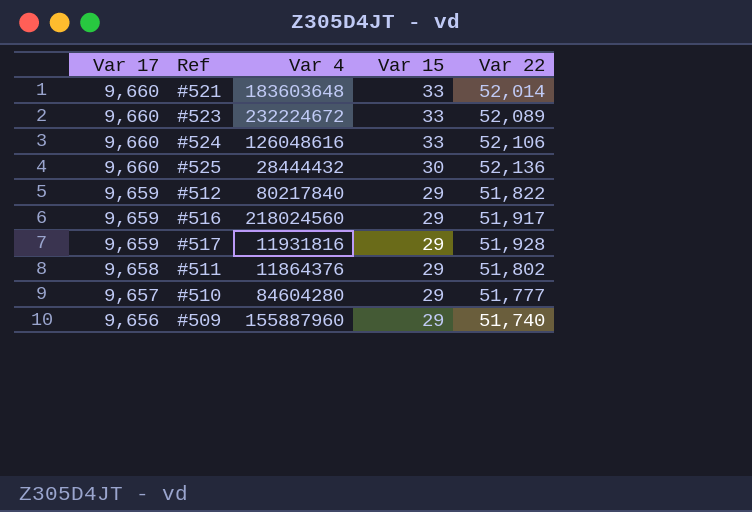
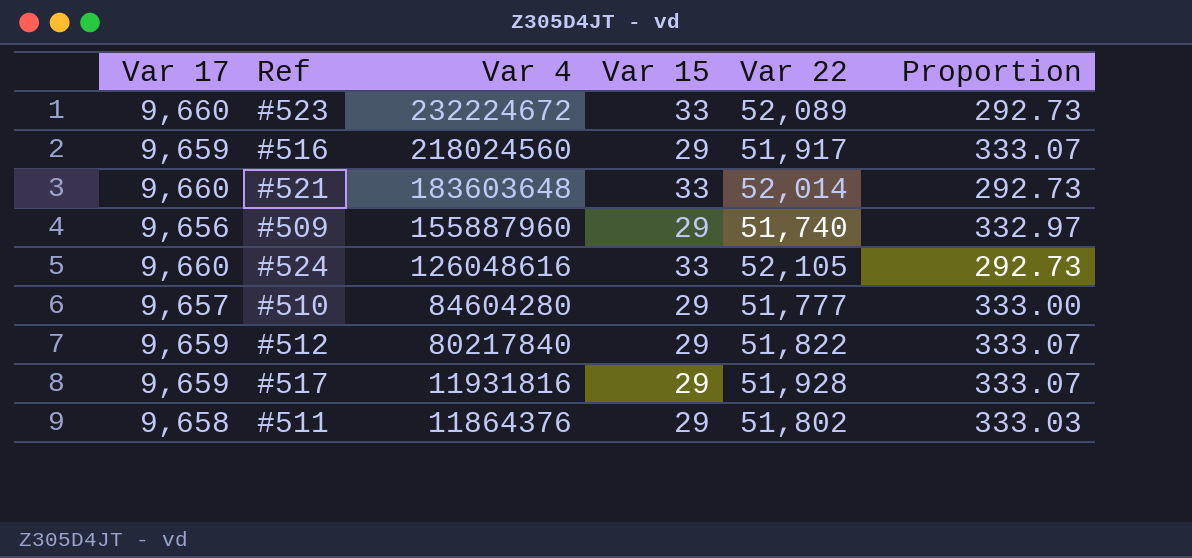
row order: Var 17 descending -> Var 4 descending
column Proportion | formula: none -> [Var 17] / [Var 15]
row #525: 9,660 | 28444432 | 30 | 52,136 -> none
#524 | Var 22: 52,106 -> 52,105

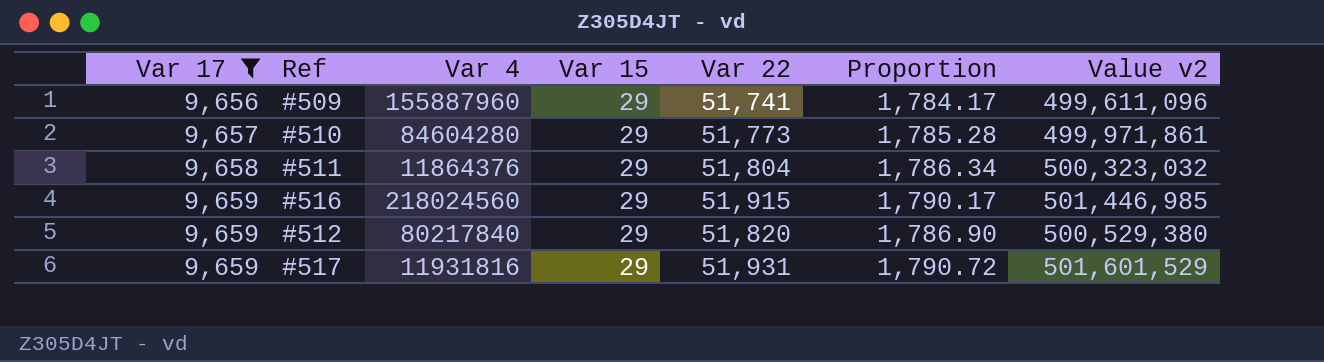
filter: none -> Var 17 != 9,660
row order: Var 4 descending -> Var 17 ascending
column Proportion | formula: [Var 17] / [Var 15] -> [Var 22] / [Var 15]
column Value v2 | formula: none -> [Var 17] * [Var 22]
#509 | Var 22: 51,740 -> 51,741
#510 | Var 22: 51,777 -> 51,773
#511 | Var 22: 51,802 -> 51,804
#516 | Var 22: 51,917 -> 51,915
#512 | Var 22: 51,822 -> 51,820
#517 | Var 22: 51,928 -> 51,931

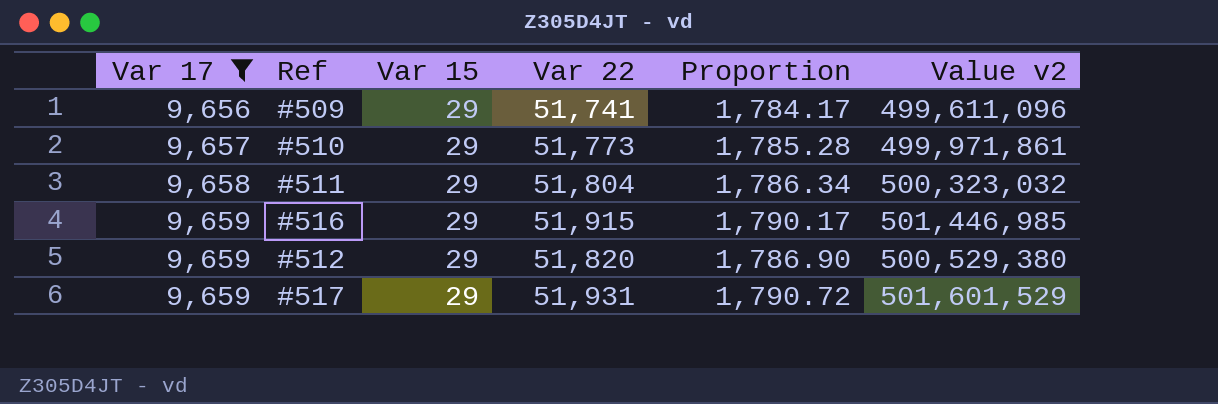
column Var 4 | position: 3 -> none

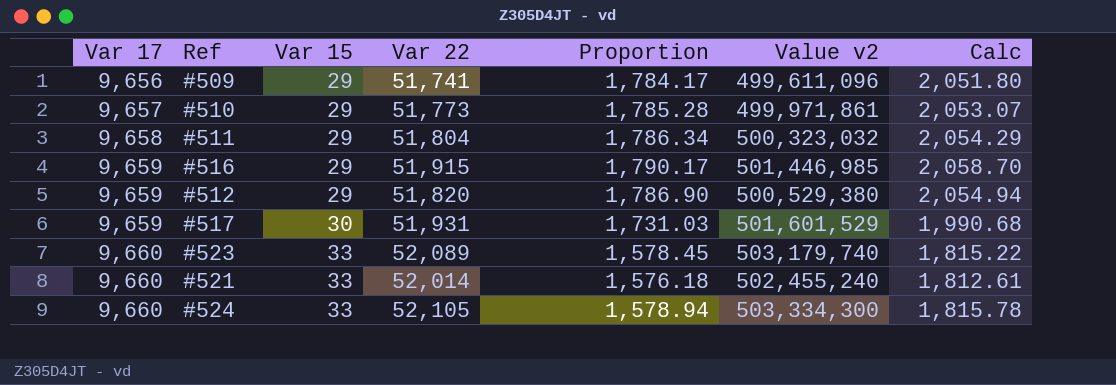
filter: Var 17 != 9,660 -> none
column Calc | formula: none -> [Proportion] * 1.15
#517 | Var 15: 29 -> 30
#517 | Proportion: 1,790.72 -> 1,731.03

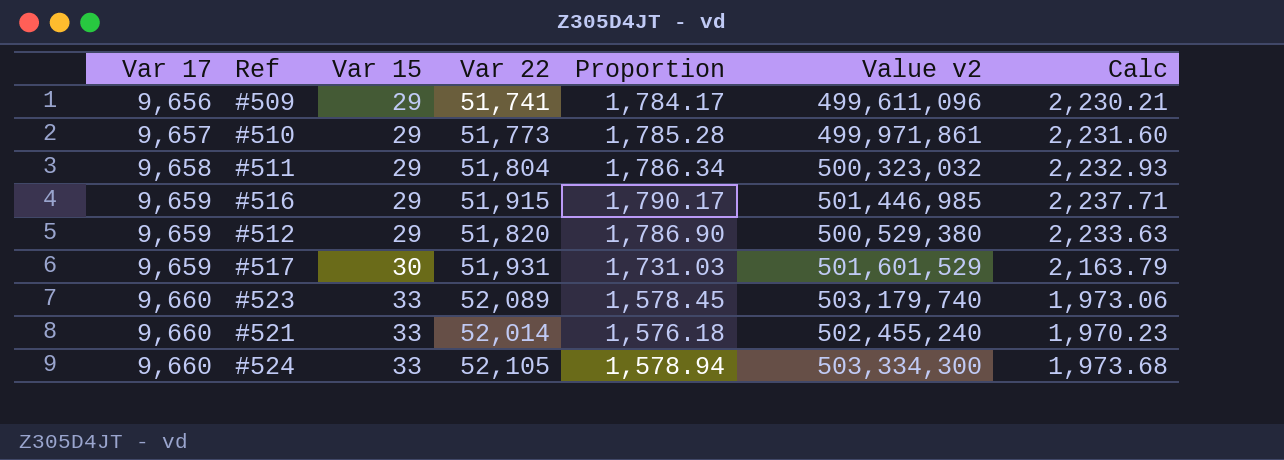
column Calc | formula: [Proportion] * 1.15 -> [Proportion] * 1.25

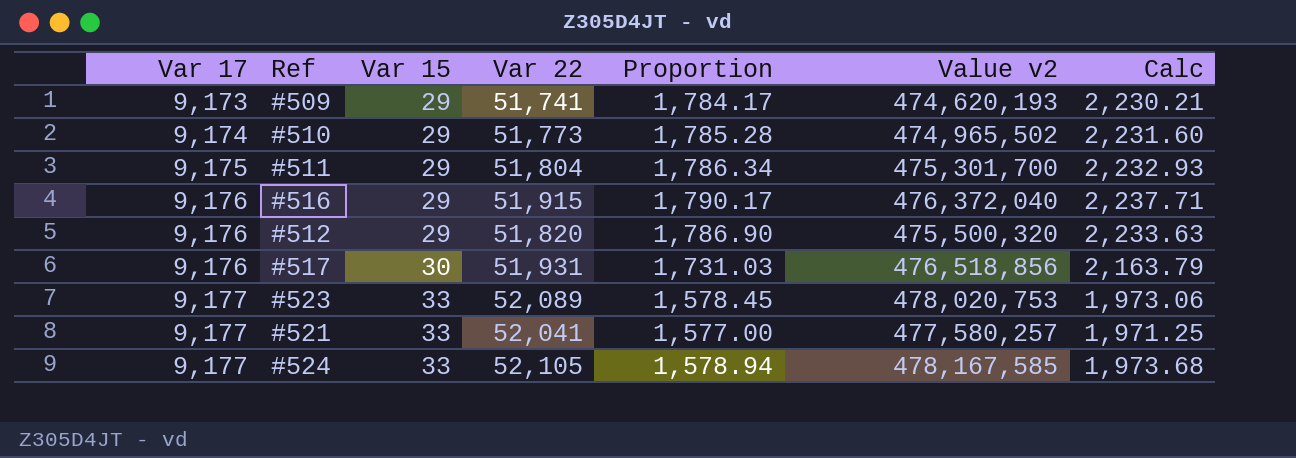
#509 | Var 17: 9,656 -> 9,173
#509 | Value v2: 499,611,096 -> 474,620,193
#510 | Var 17: 9,657 -> 9,174
#510 | Value v2: 499,971,861 -> 474,965,502
#511 | Var 17: 9,658 -> 9,175
#511 | Value v2: 500,323,032 -> 475,301,700
#516 | Var 17: 9,659 -> 9,176
#516 | Value v2: 501,446,985 -> 476,372,040
#512 | Var 17: 9,659 -> 9,176
#512 | Value v2: 500,529,380 -> 475,500,320
#517 | Var 17: 9,659 -> 9,176
#517 | Value v2: 501,601,529 -> 476,518,856
#523 | Var 17: 9,660 -> 9,177
#523 | Value v2: 503,179,740 -> 478,020,753
#521 | Var 17: 9,660 -> 9,177
#521 | Var 22: 52,014 -> 52,041
#521 | Proportion: 1,576.18 -> 1,577.00
#521 | Value v2: 502,455,240 -> 477,580,257
#521 | Calc: 1,970.23 -> 1,971.25
#524 | Var 17: 9,660 -> 9,177
#524 | Value v2: 503,334,300 -> 478,167,585

